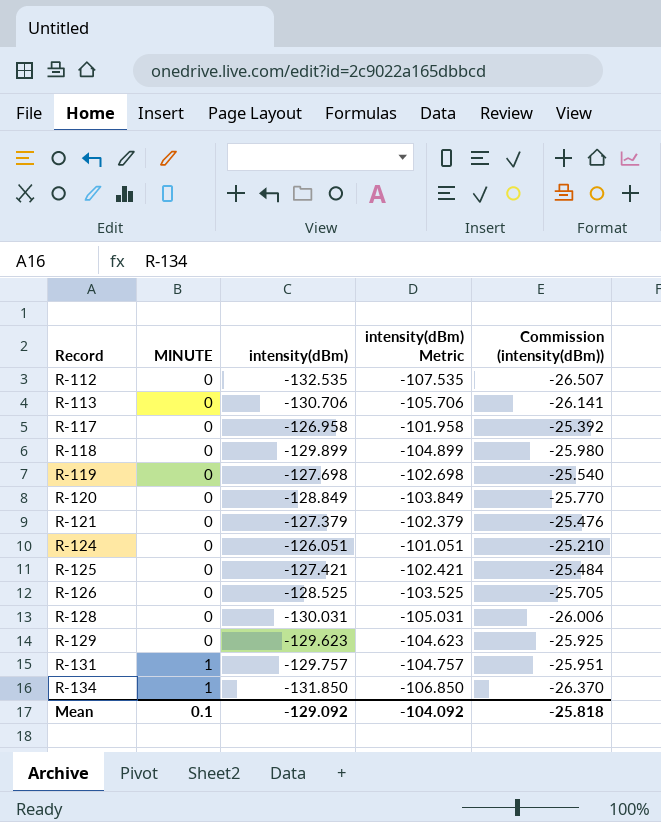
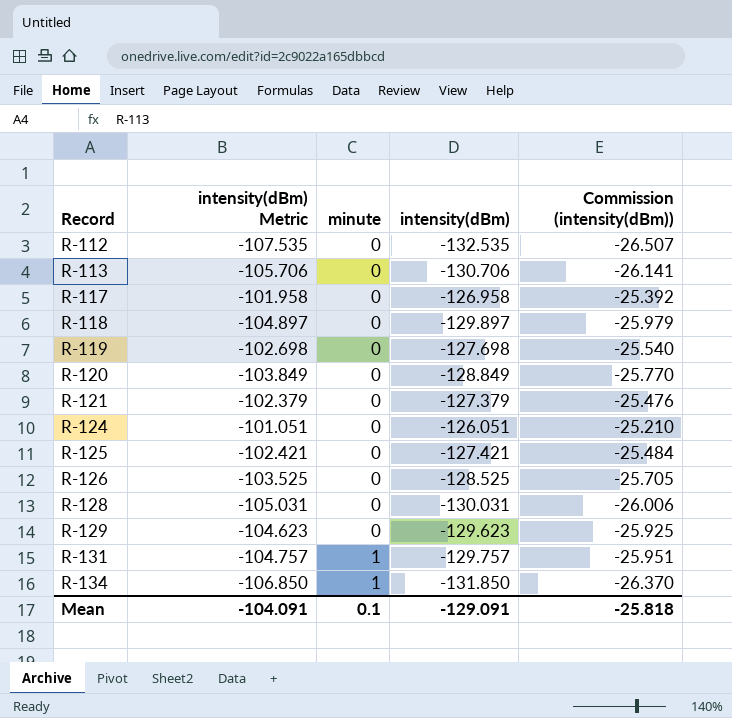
column intensity(dBm) Metric | position: 4 -> 2
column name: MINUTE -> minute
R-118 | intensity(dBm) Metric: -104.899 -> -104.897
R-118 | intensity(dBm): -129.899 -> -129.897
R-118 | Commission (intensity(dBm)): -25.980 -> -25.979
Mean | intensity(dBm) Metric: -104.092 -> -104.091
Mean | intensity(dBm): -129.092 -> -129.091

